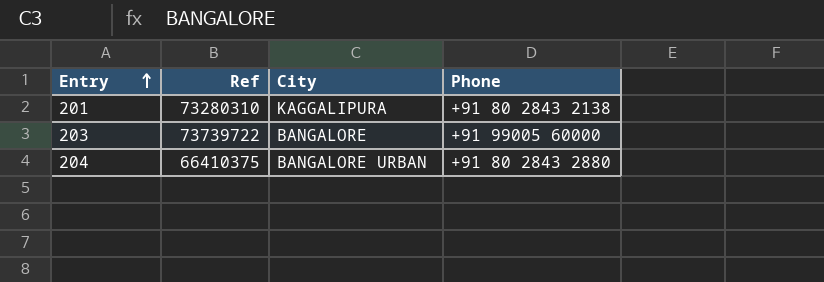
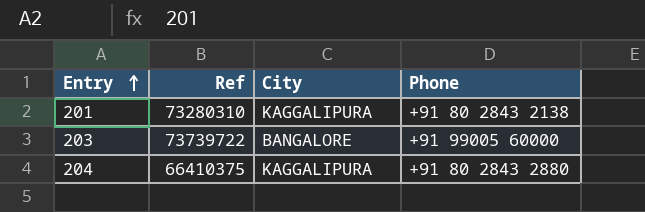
204 | City: BANGALORE URBAN -> KAGGALIPURA

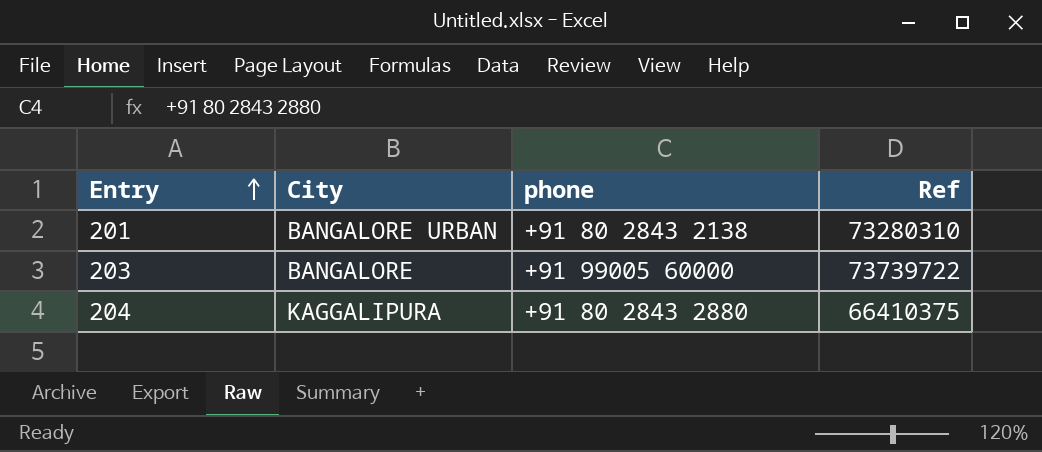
column name: Phone -> phone
column Ref | position: 2 -> 4
201 | City: KAGGALIPURA -> BANGALORE URBAN

